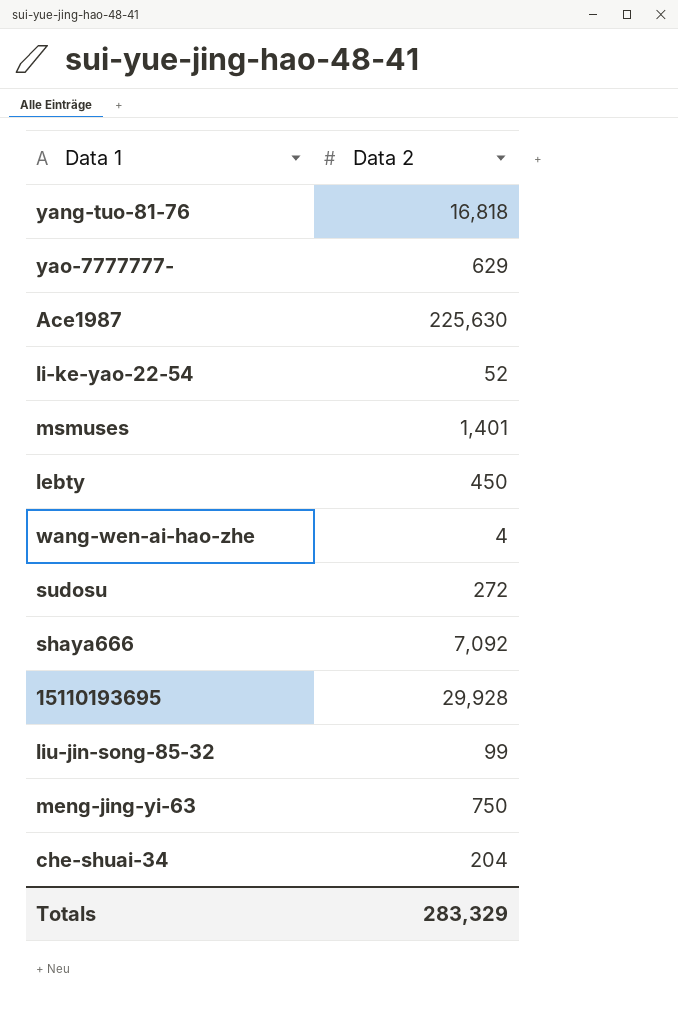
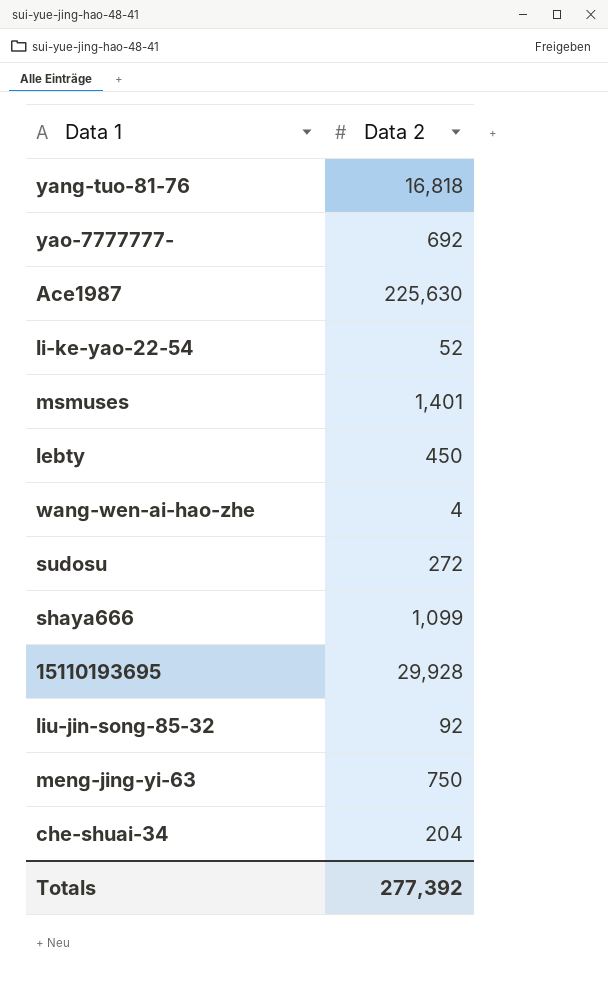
yao-7777777- | Data 2: 629 -> 692
shaya666 | Data 2: 7,092 -> 1,099
liu-jin-song-85-32 | Data 2: 99 -> 92
Totals | Data 2: 283,329 -> 277,392

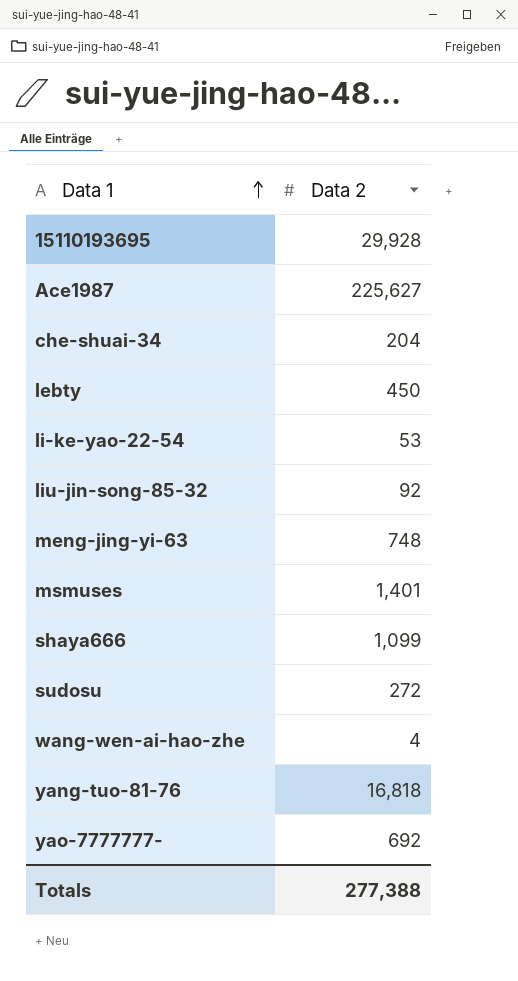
row order: none -> Data 1 ascending
Ace1987 | Data 2: 225,630 -> 225,627
li-ke-yao-22-54 | Data 2: 52 -> 53
meng-jing-yi-63 | Data 2: 750 -> 748
Totals | Data 2: 277,392 -> 277,388

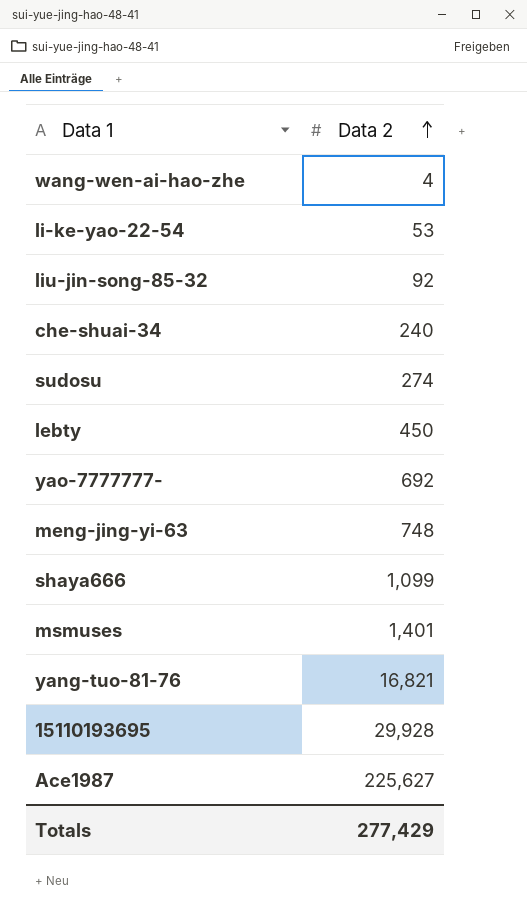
row order: Data 1 ascending -> Data 2 ascending
che-shuai-34 | Data 2: 204 -> 240
sudosu | Data 2: 272 -> 274
yang-tuo-81-76 | Data 2: 16,818 -> 16,821
Totals | Data 2: 277,388 -> 277,429

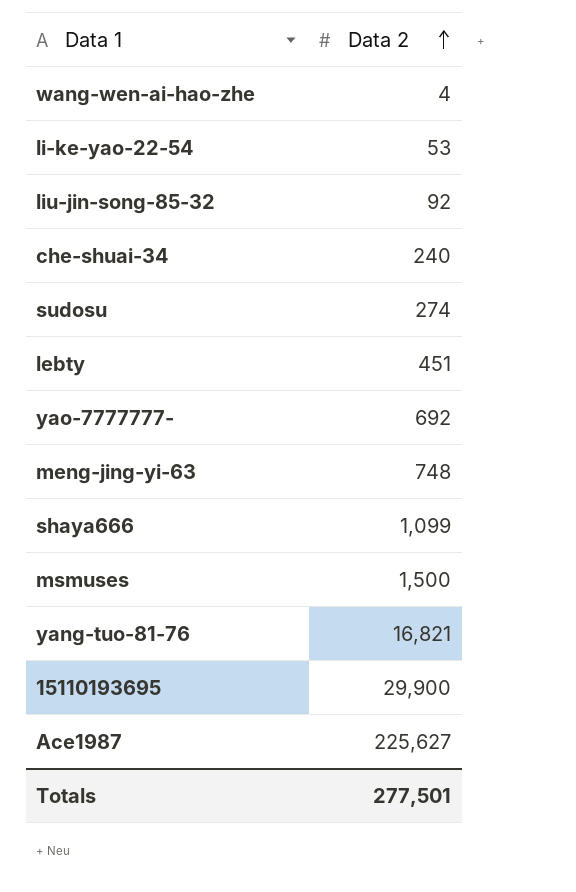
lebty | Data 2: 450 -> 451
msmuses | Data 2: 1,401 -> 1,500
15110193695 | Data 2: 29,928 -> 29,900
Totals | Data 2: 277,429 -> 277,501

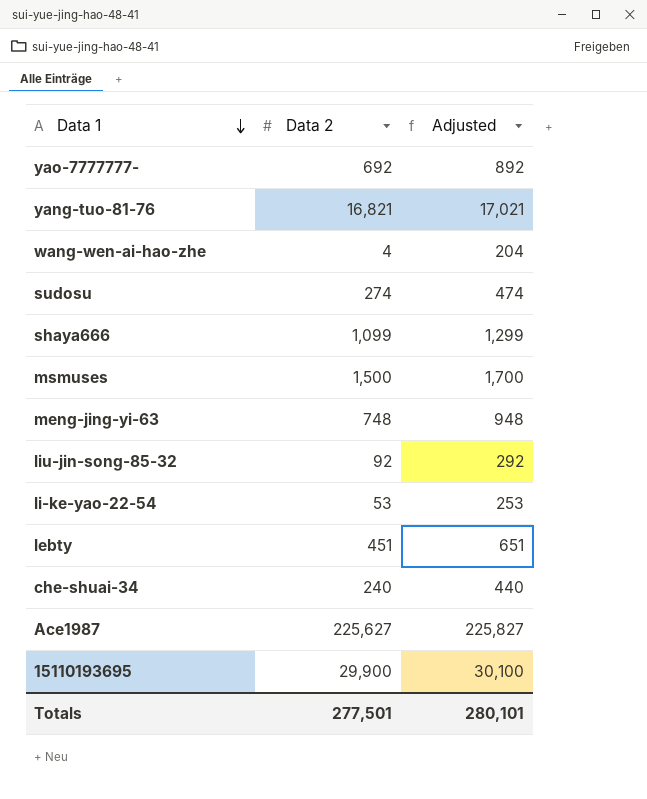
row order: Data 2 ascending -> Data 1 descending
column Adjusted | formula: none -> [Data 2] + 200

